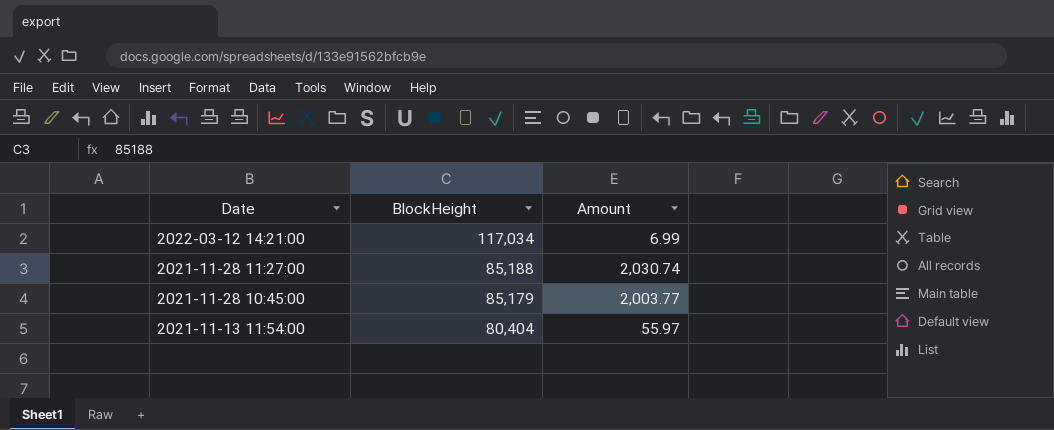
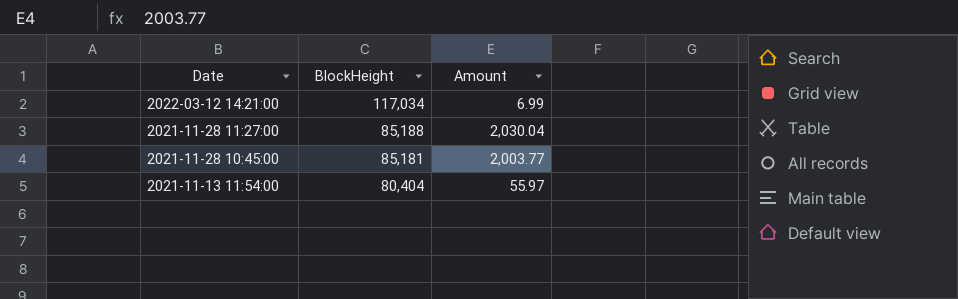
2021-11-28 11:27:00 | Amount: 2,030.74 -> 2,030.04
2021-11-28 10:45:00 | BlockHeight: 85,179 -> 85,181

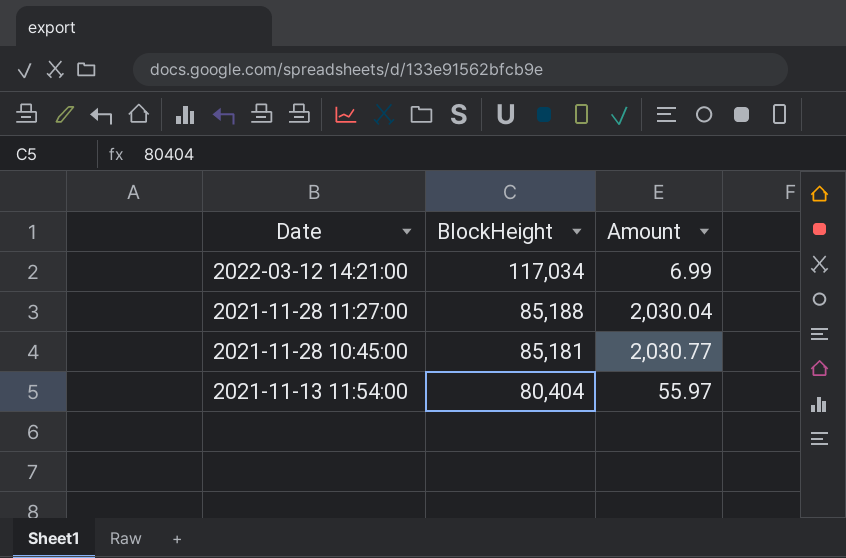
2021-11-28 10:45:00 | Amount: 2,003.77 -> 2,030.77

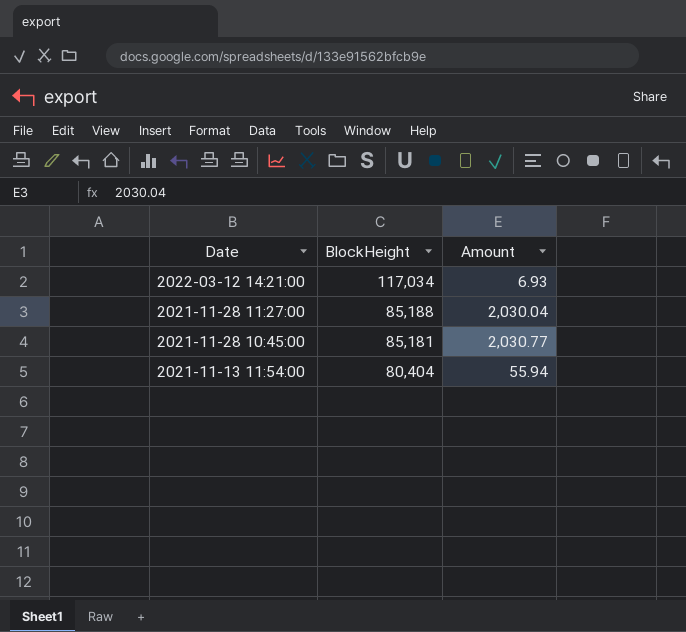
2022-03-12 14:21:00 | Amount: 6.99 -> 6.93
2021-11-13 11:54:00 | Amount: 55.97 -> 55.94

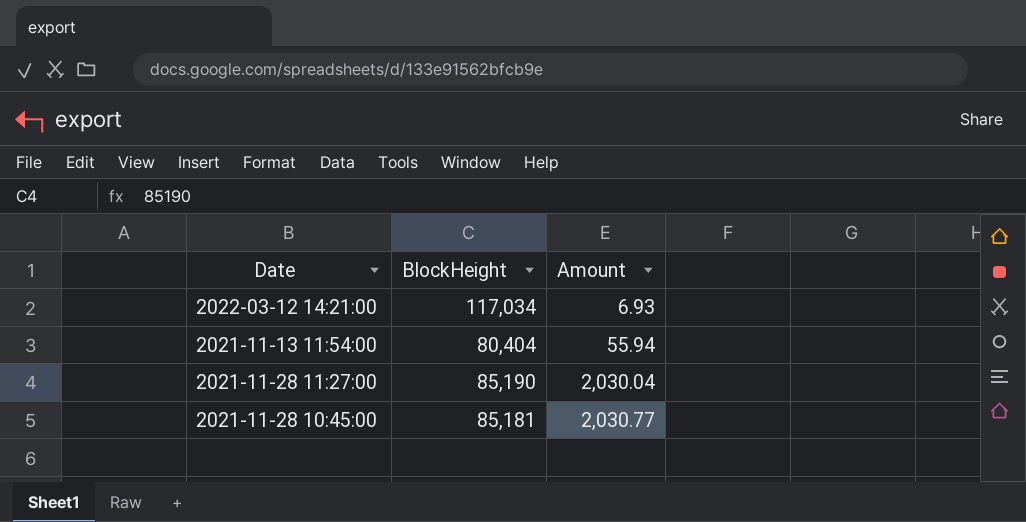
row order: Date descending -> Amount ascending
2021-11-28 11:27:00 | BlockHeight: 85,188 -> 85,190

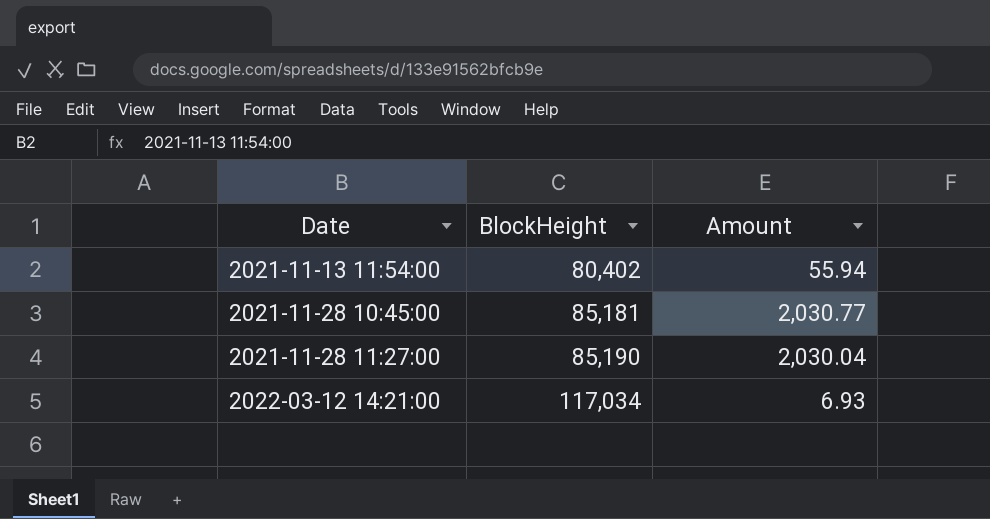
row order: Amount ascending -> Date ascending
2021-11-13 11:54:00 | BlockHeight: 80,404 -> 80,402

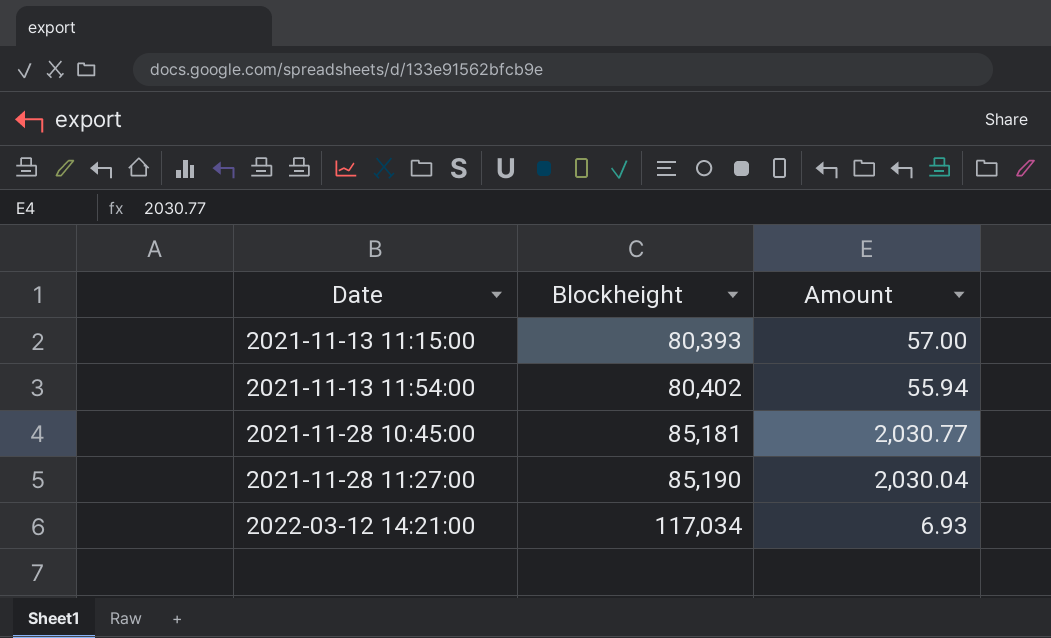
column name: BlockHeight -> Blockheight
row 2021-11-13 11:15:00: none -> 80,393 | 57.00

